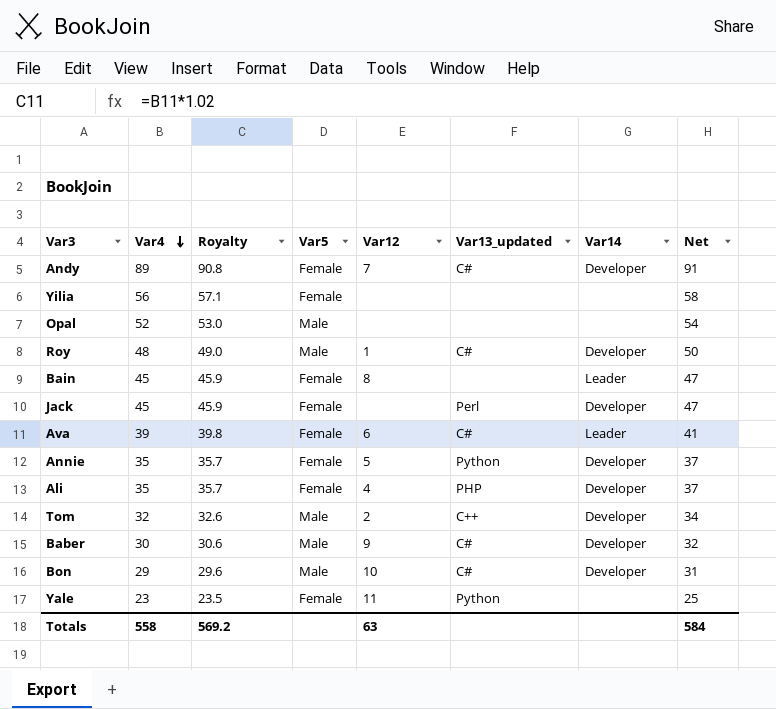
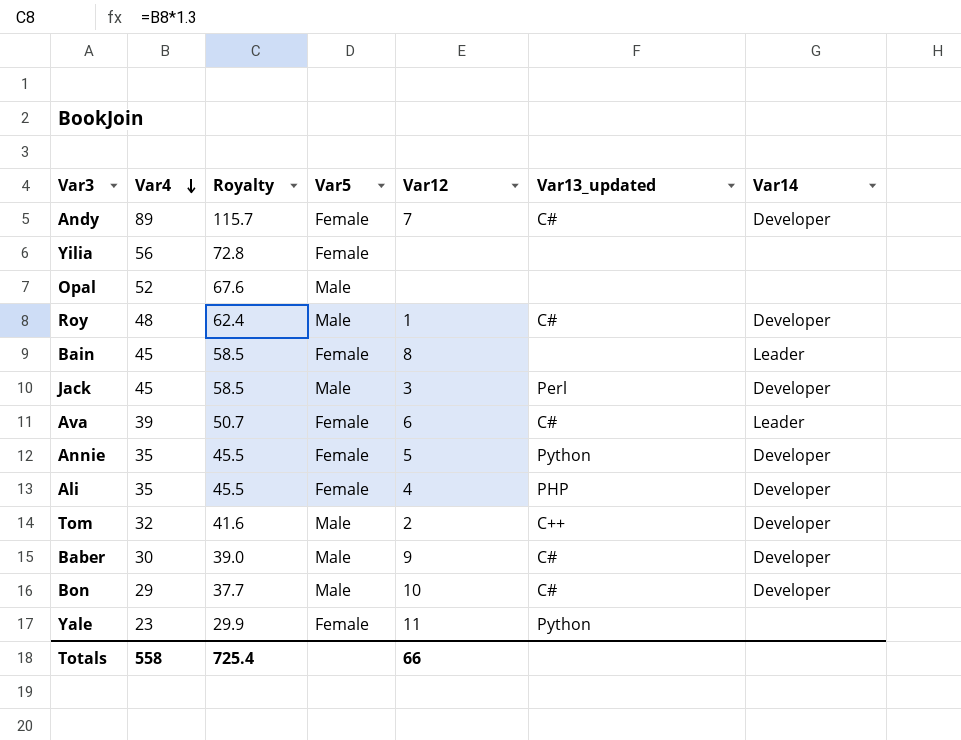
column Net | formula: [Var4] + 2 -> none
column Royalty | formula: [Var4] * 1.02 -> [Var4] * 1.3
Jack | Var5: Female -> Male
Jack | Var12: none -> 3
Totals | Royalty: 569.2 -> 725.4
Totals | Var12: 63 -> 66

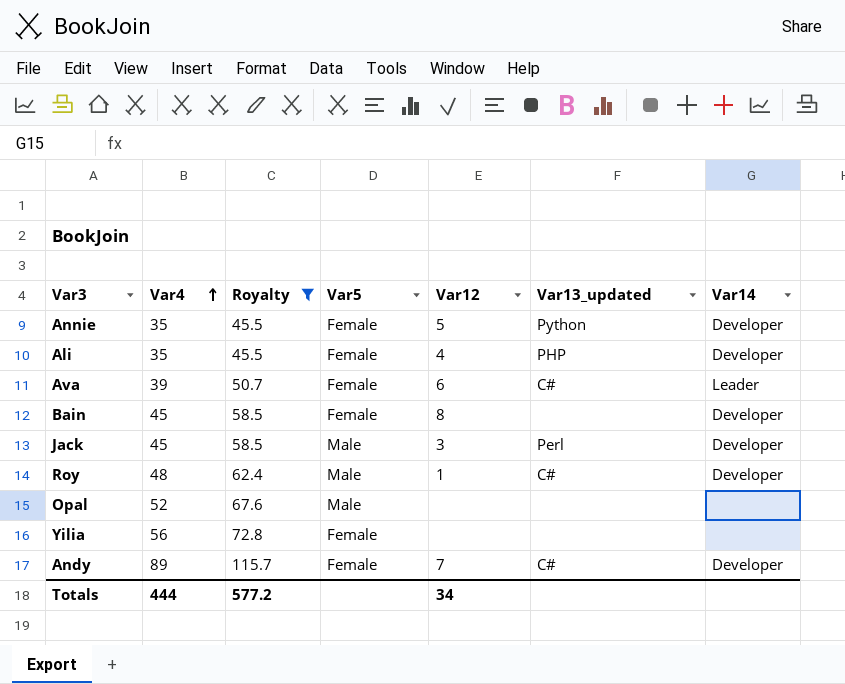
filter: none -> Royalty >= 45.5
row order: Var4 descending -> Var4 ascending
Bain | Var14: Leader -> Developer
Totals | Var4: 558 -> 444
Totals | Royalty: 725.4 -> 577.2
Totals | Var12: 66 -> 34

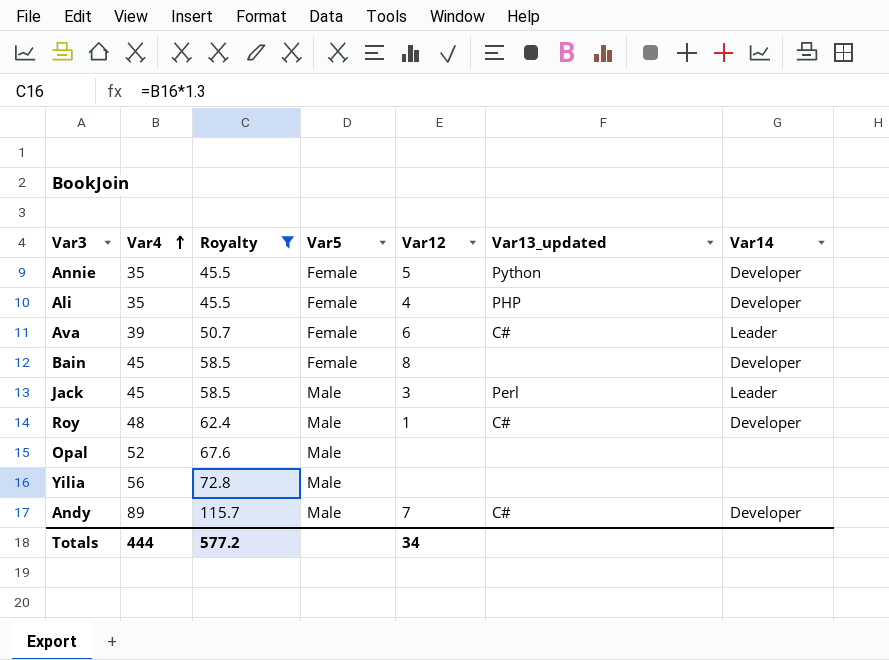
Jack | Var14: Developer -> Leader
Yilia | Var5: Female -> Male
Andy | Var5: Female -> Male

